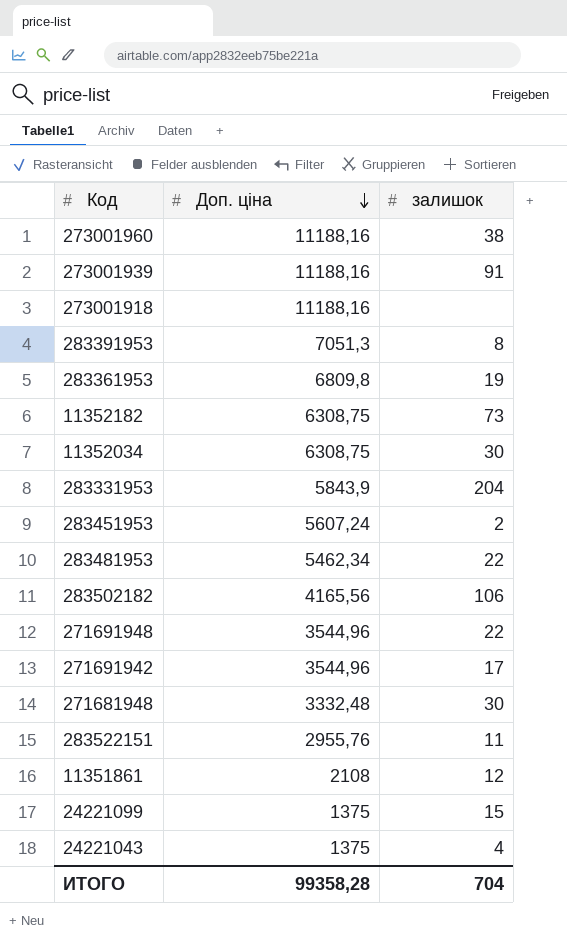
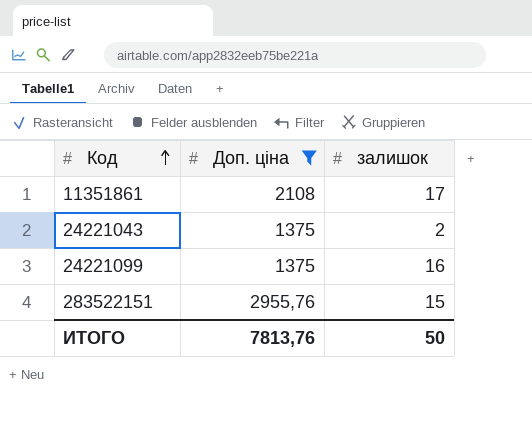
filter: none -> Доп. ціна <= 2955,76
row order: Доп. ціна descending -> Код ascending
11351861 | залишок: 12 -> 17
24221043 | залишок: 4 -> 2
24221099 | залишок: 15 -> 16
283522151 | залишок: 11 -> 15
ИТОГО | Доп. ціна: 99358,28 -> 7813,76
ИТОГО | залишок: 704 -> 50

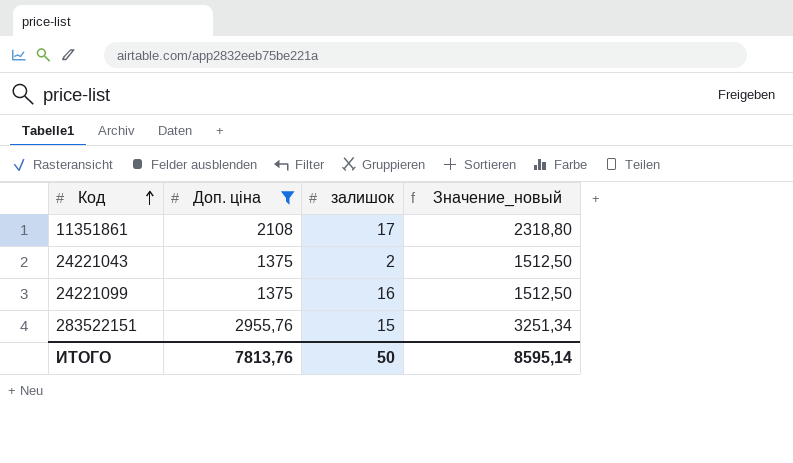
column Значение_новый | formula: none -> [Доп. ціна] * 1,1

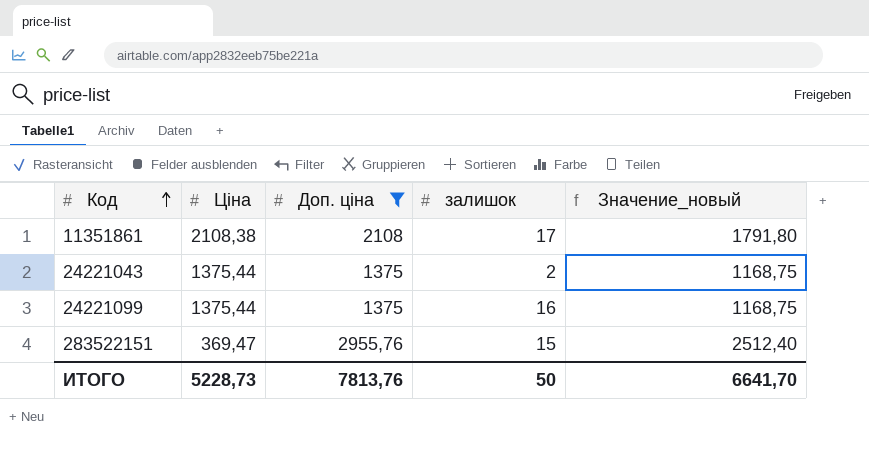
column Ціна | position: none -> 2
column Значение_новый | formula: [Доп. ціна] * 1,1 -> [Доп. ціна] * 0,85
ИТОГО | Значение_новый: 8595,14 -> 6641,70

